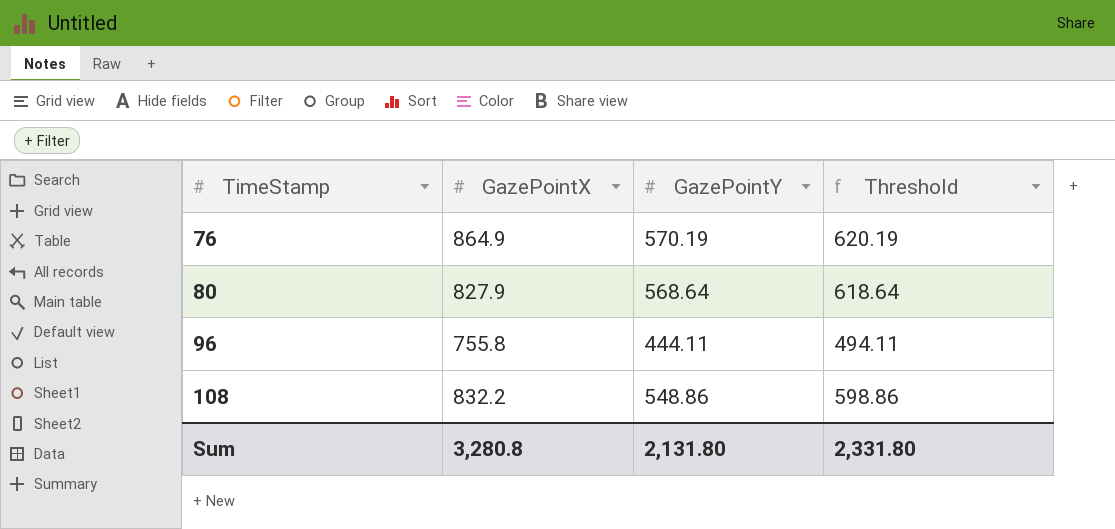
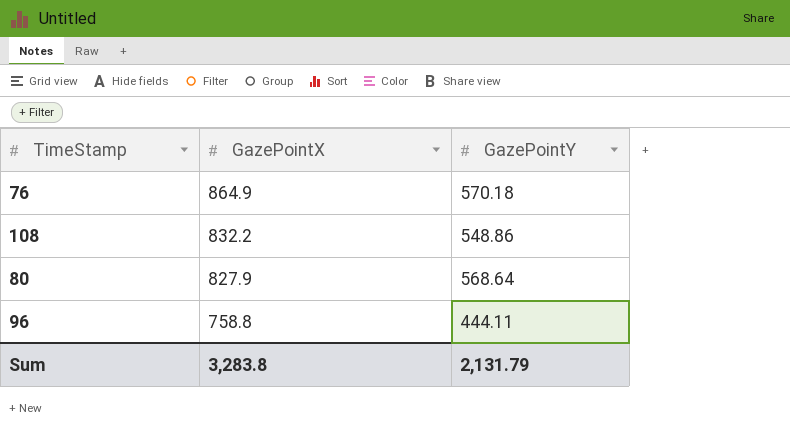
row order: TimeStamp ascending -> GazePointX descending
column Threshold | formula: [GazePointY] + 50 -> none
76 | GazePointY: 570.19 -> 570.18
96 | GazePointX: 755.8 -> 758.8
Sum | GazePointX: 3,280.8 -> 3,283.8
Sum | GazePointY: 2,131.80 -> 2,131.79

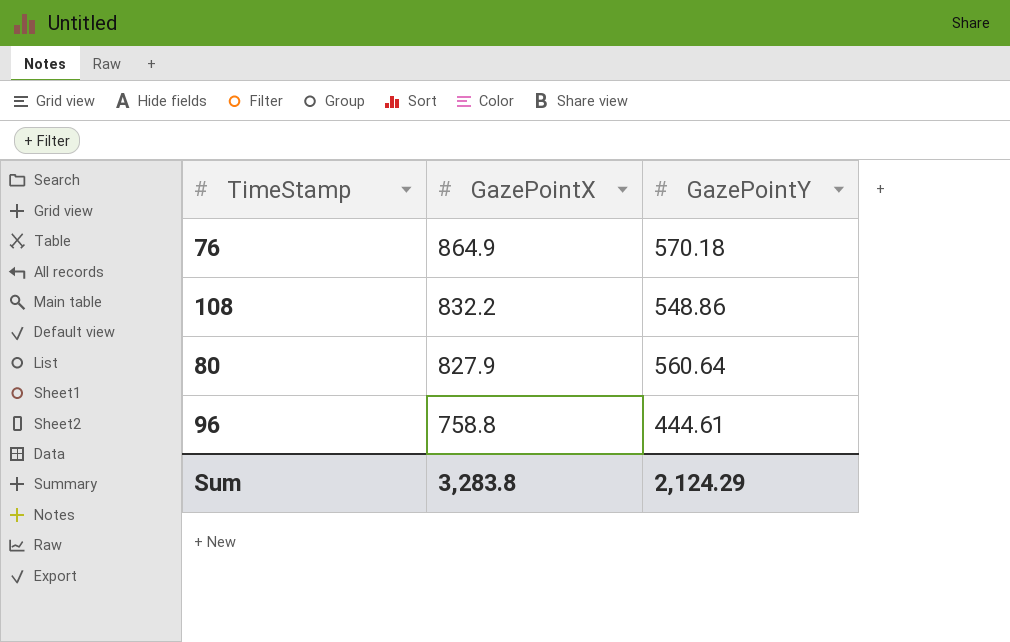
80 | GazePointY: 568.64 -> 560.64
96 | GazePointY: 444.11 -> 444.61
Sum | GazePointY: 2,131.79 -> 2,124.29

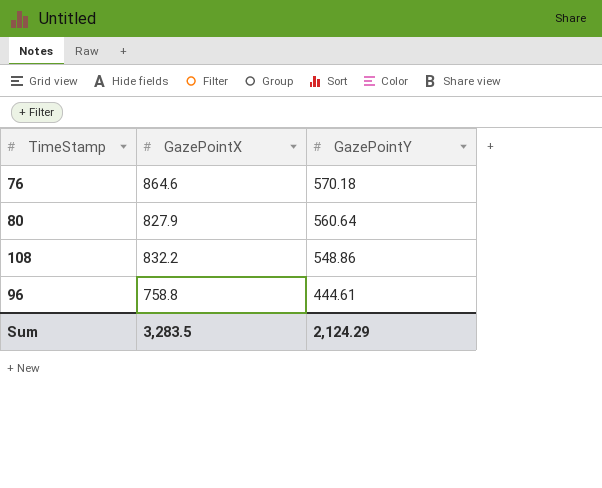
row order: GazePointX descending -> GazePointY descending
76 | GazePointX: 864.9 -> 864.6
Sum | GazePointX: 3,283.8 -> 3,283.5

